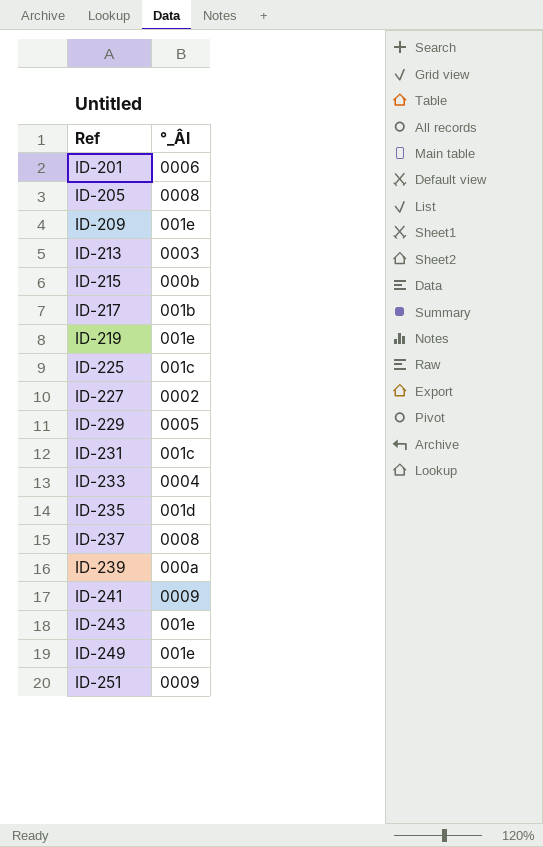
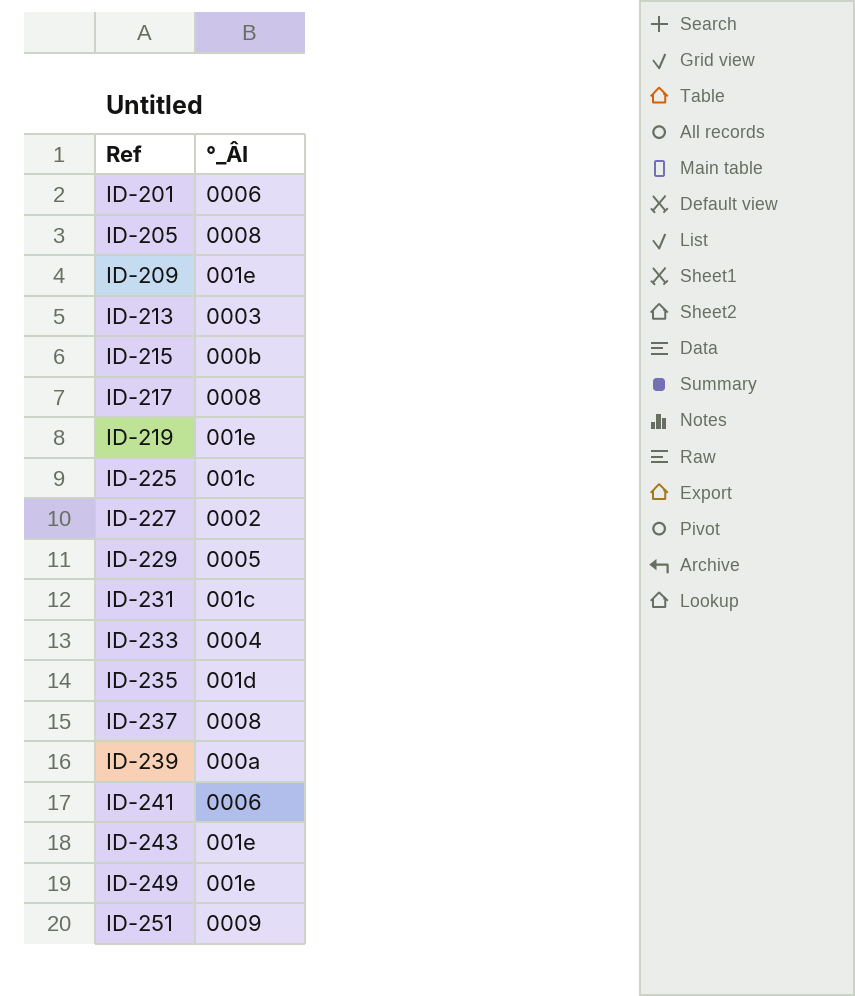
ID-217 | °_ÂI: 001b -> 0008
ID-241 | °_ÂI: 0009 -> 0006

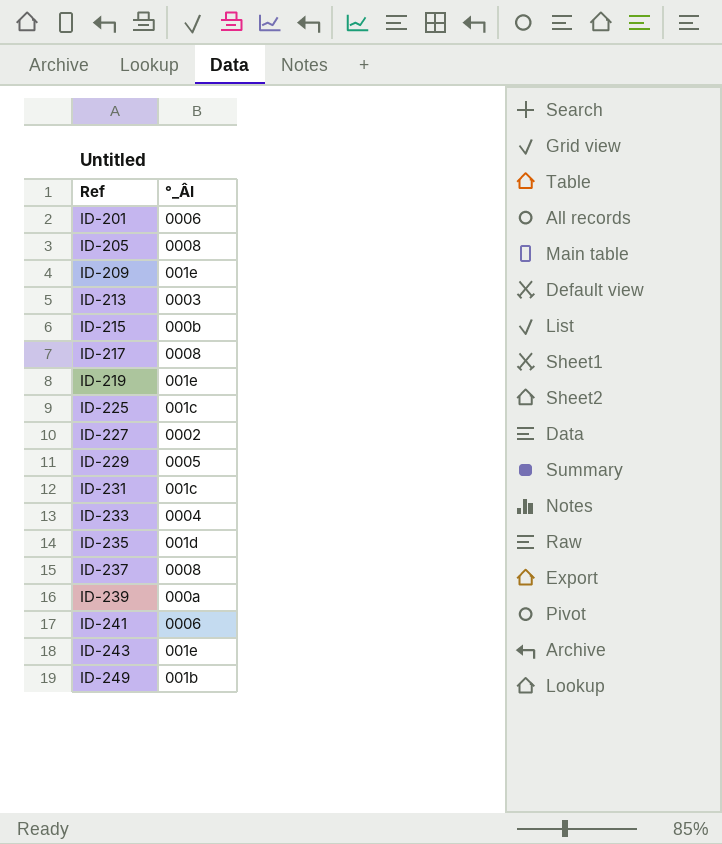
row ID-251: 0009 -> none
ID-249 | °_ÂI: 001e -> 001b

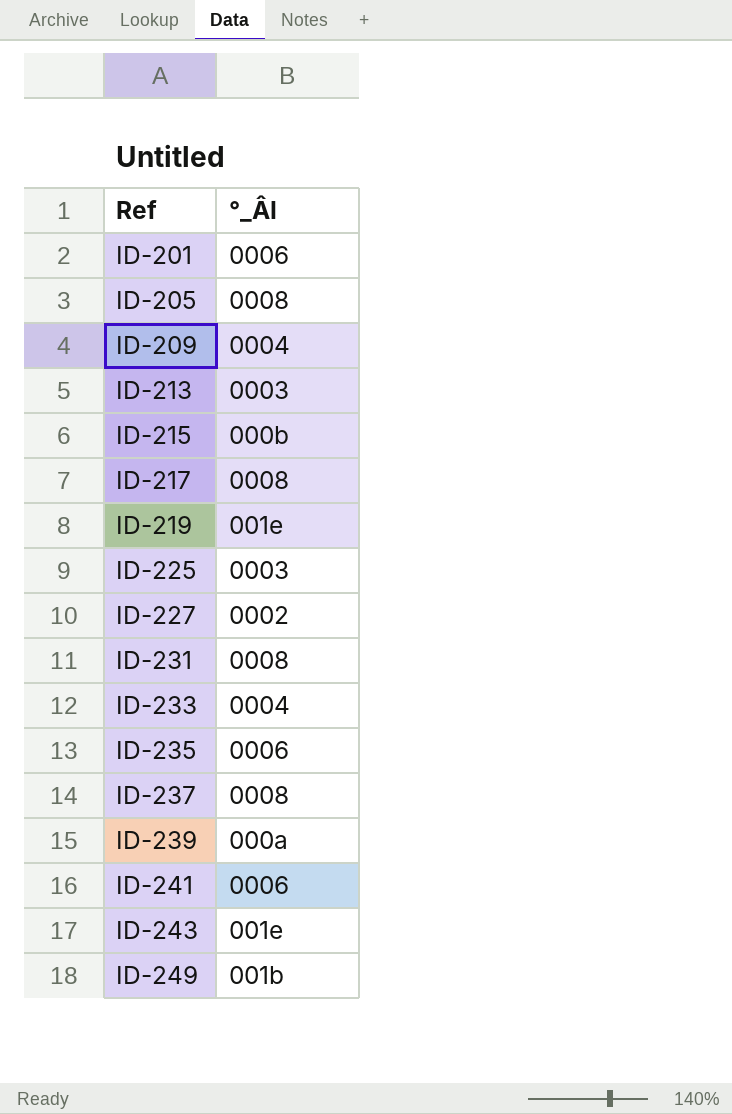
row ID-229: 0005 -> none
ID-209 | °_ÂI: 001e -> 0004
ID-225 | °_ÂI: 001c -> 0003
ID-231 | °_ÂI: 001c -> 0008
ID-235 | °_ÂI: 001d -> 0006

